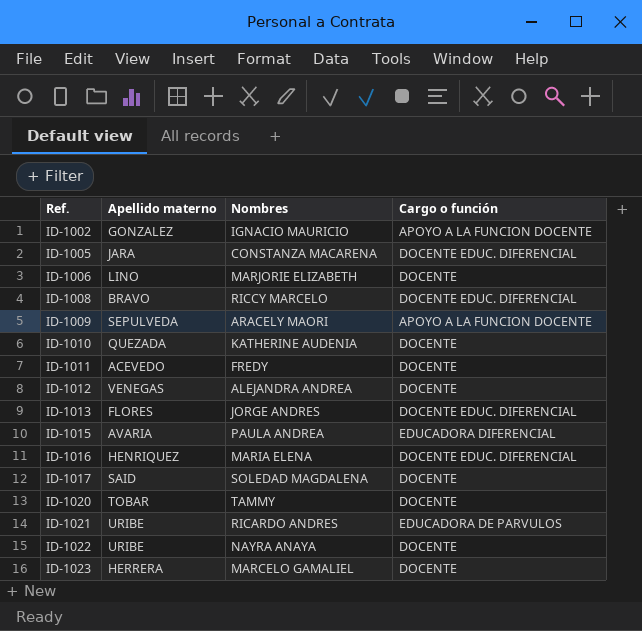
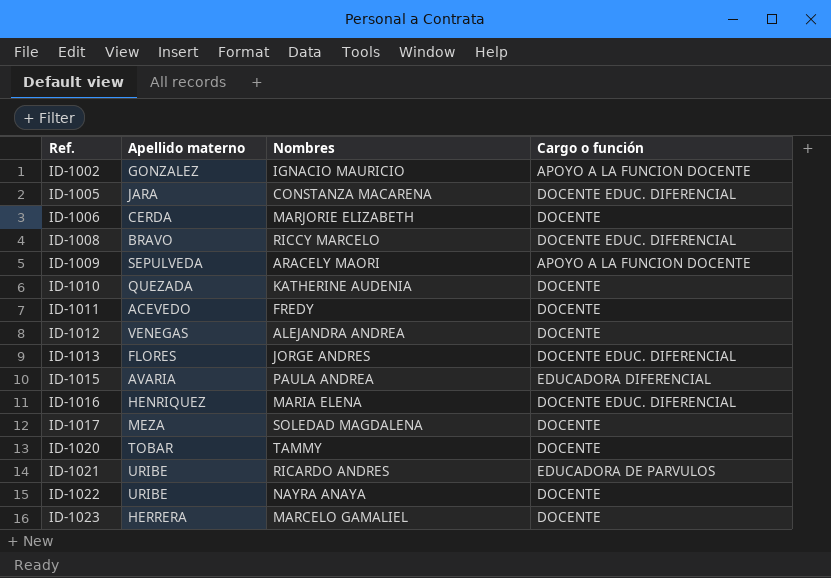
ID-1006 | Apellido materno: LINO -> CERDA
ID-1017 | Apellido materno: SAID -> MEZA

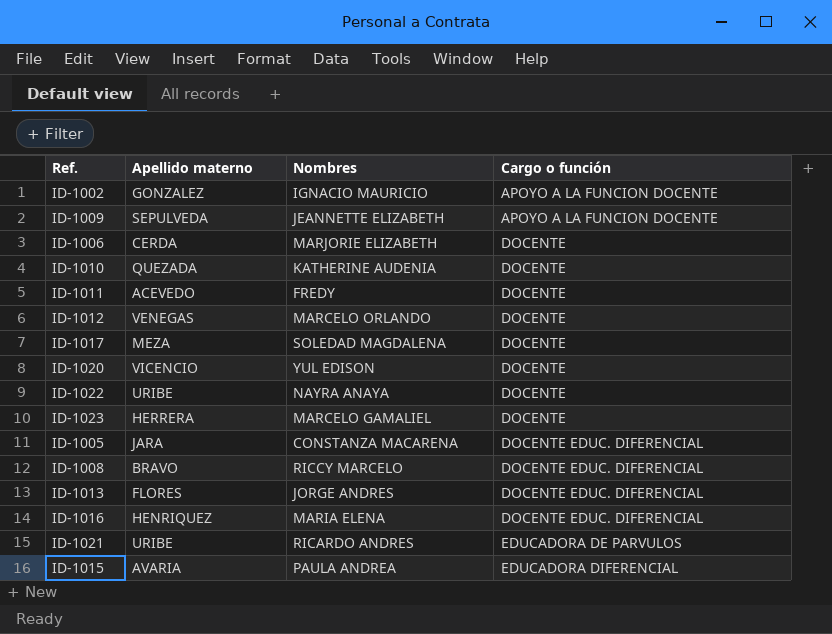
row order: Ref. ascending -> Cargo o función ascending
ID-1009 | Nombres: ARACELY MAORI -> JEANNETTE ELIZABETH
ID-1012 | Nombres: ALEJANDRA ANDREA -> MARCELO ORLANDO
ID-1020 | Apellido materno: TOBAR -> VICENCIO
ID-1020 | Nombres: TAMMY -> YUL EDISON

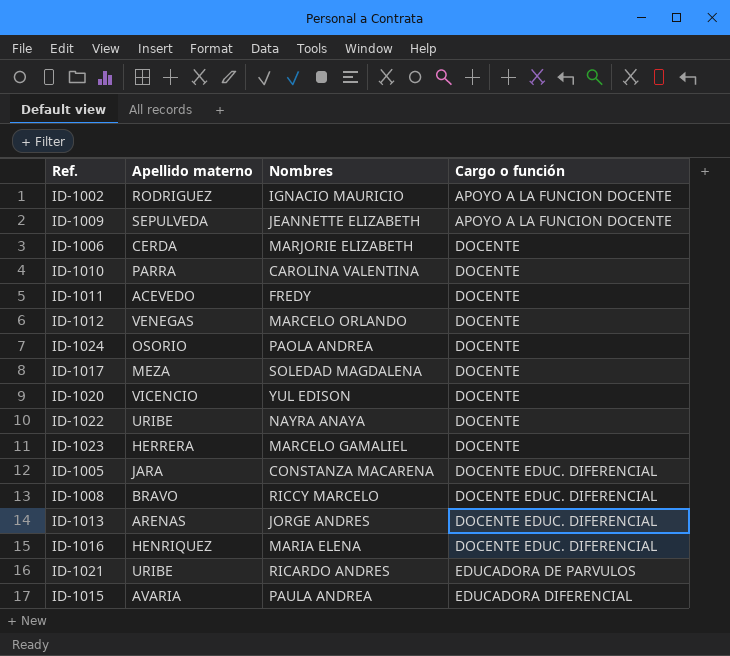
ID-1002 | Apellido materno: GONZALEZ -> RODRIGUEZ
ID-1010 | Apellido materno: QUEZADA -> PARRA
ID-1010 | Nombres: KATHERINE AUDENIA -> CAROLINA VALENTINA
row ID-1024: none -> OSORIO | PAOLA ANDREA | DOCENTE
ID-1013 | Apellido materno: FLORES -> ARENAS

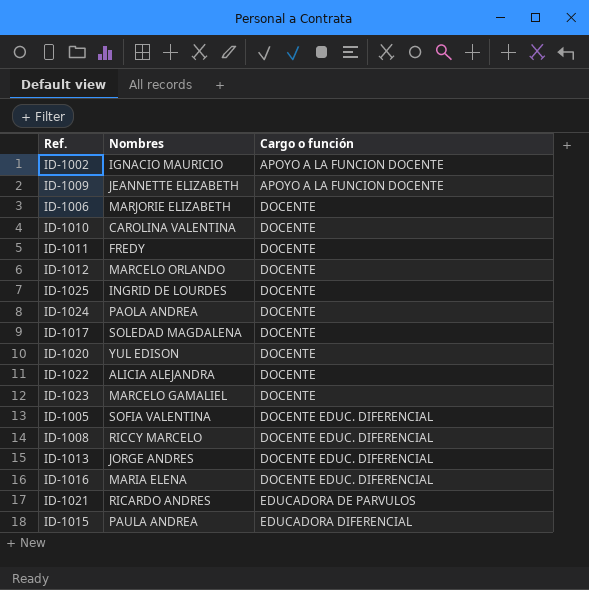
column Apellido materno | position: 2 -> none
row ID-1025: none -> INGRID DE LOURDES | DOCENTE
ID-1022 | Nombres: NAYRA ANAYA -> ALICIA ALEJANDRA
ID-1005 | Nombres: CONSTANZA MACARENA -> SOFIA VALENTINA

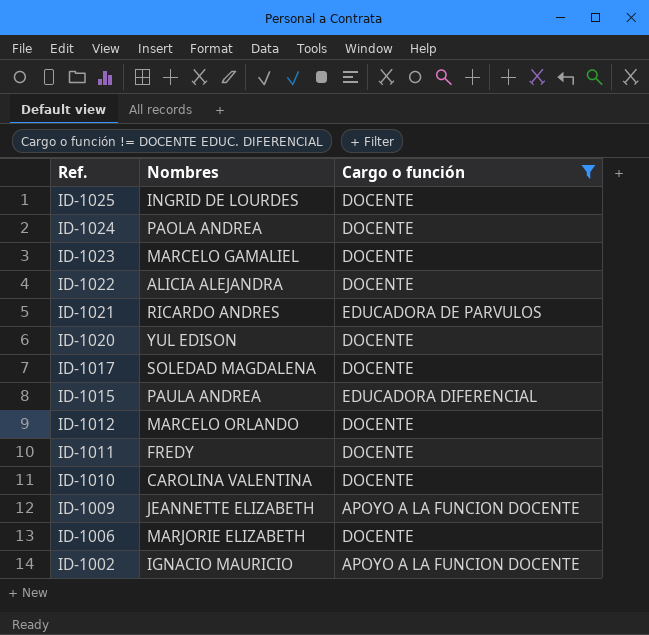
filter: none -> Cargo o función != DOCENTE EDUC. DIFERENCIAL
row order: Cargo o función ascending -> Ref. descending

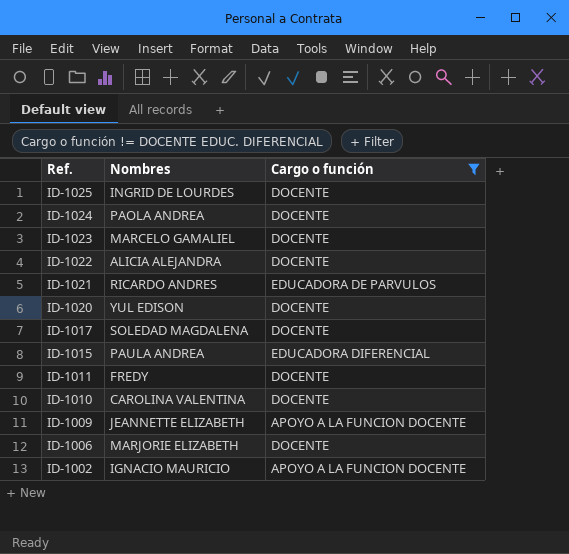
row ID-1012: MARCELO ORLANDO | DOCENTE -> none

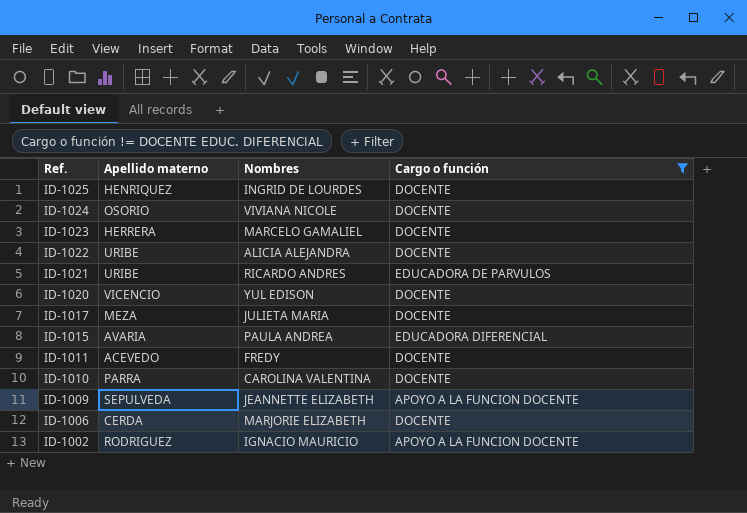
column Apellido materno | position: none -> 2
ID-1024 | Nombres: PAOLA ANDREA -> VIVIANA NICOLE
ID-1017 | Nombres: SOLEDAD MAGDALENA -> JULIETA MARIA

